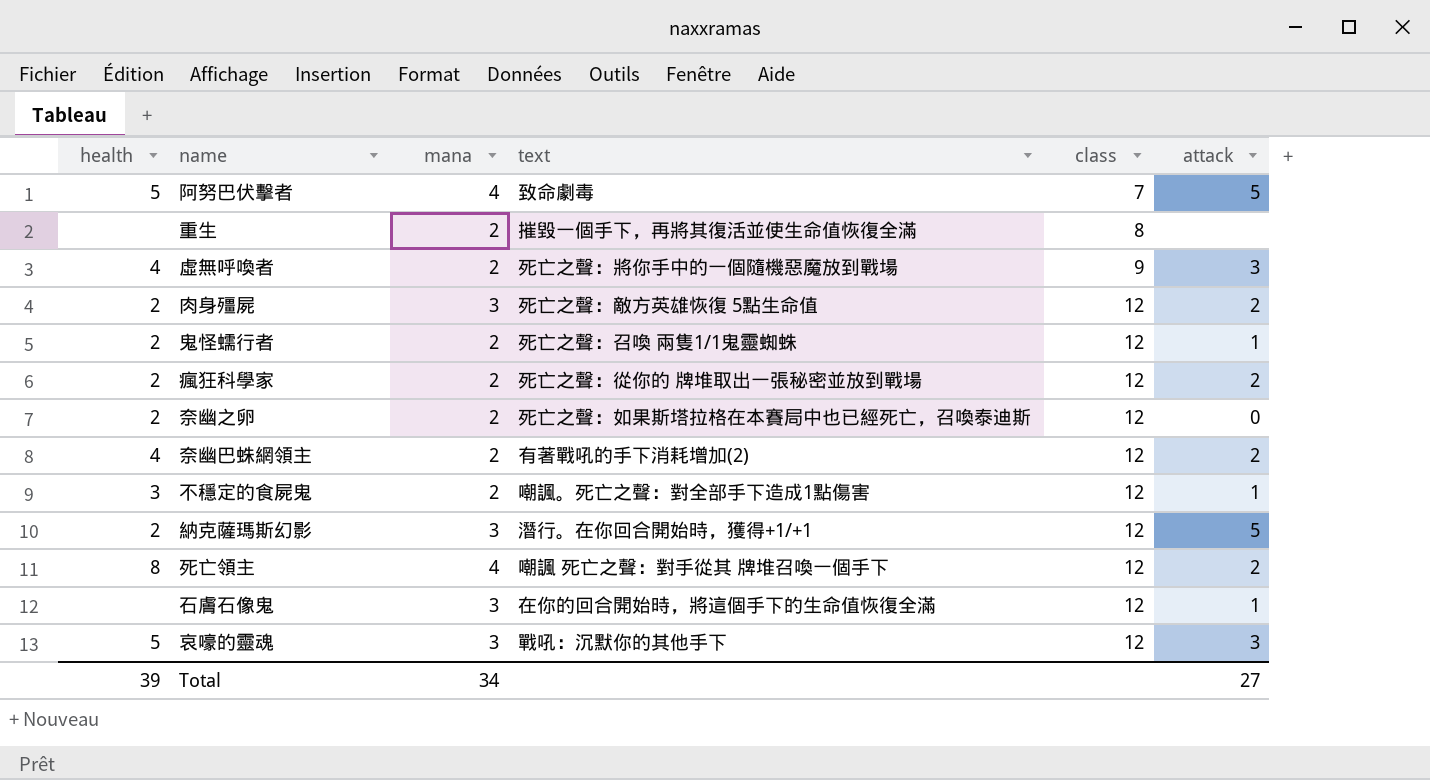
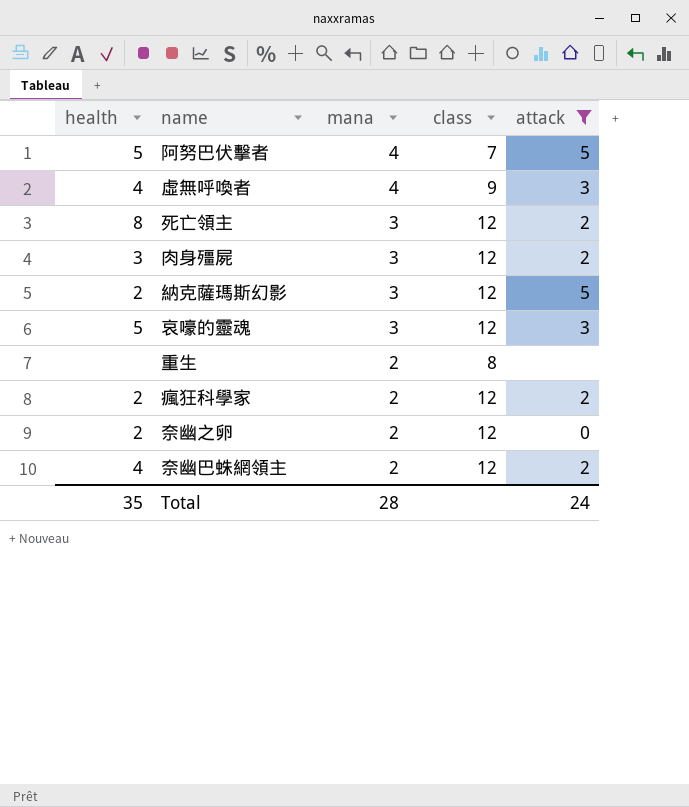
filter: none -> attack != 1
row order: class ascending -> mana descending
column text | position: 4 -> none
虛無呼喚者 | mana: 2 -> 4
死亡領主 | mana: 4 -> 3
肉身殭屍 | health: 2 -> 3
Total | health: 39 -> 35
Total | mana: 34 -> 28
Total | attack: 27 -> 24

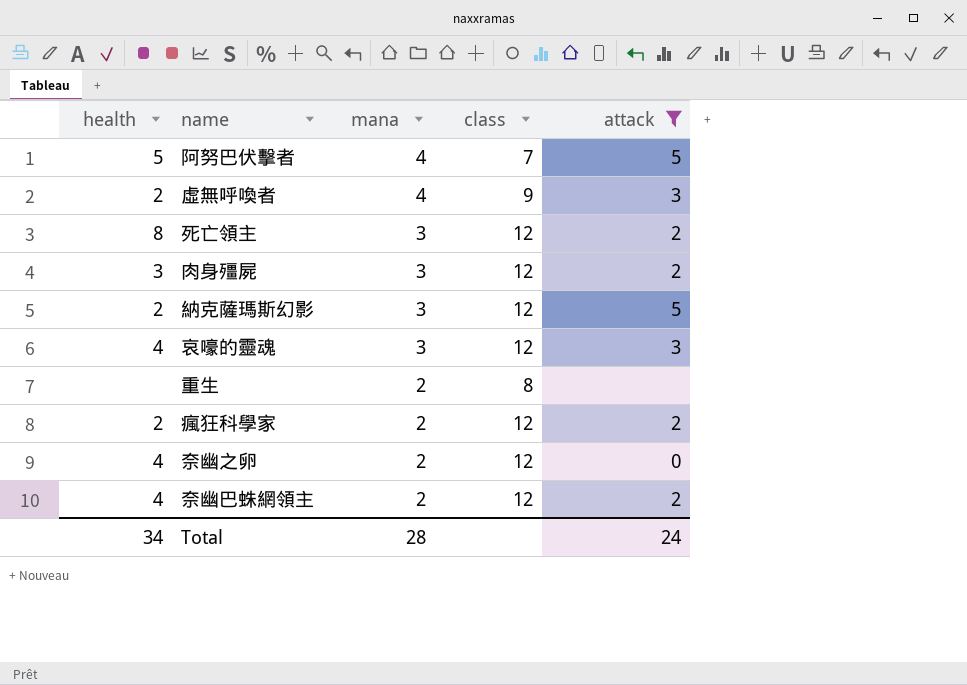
虛無呼喚者 | health: 4 -> 2
哀嚎的靈魂 | health: 5 -> 4
奈幽之卵 | health: 2 -> 4
Total | health: 35 -> 34

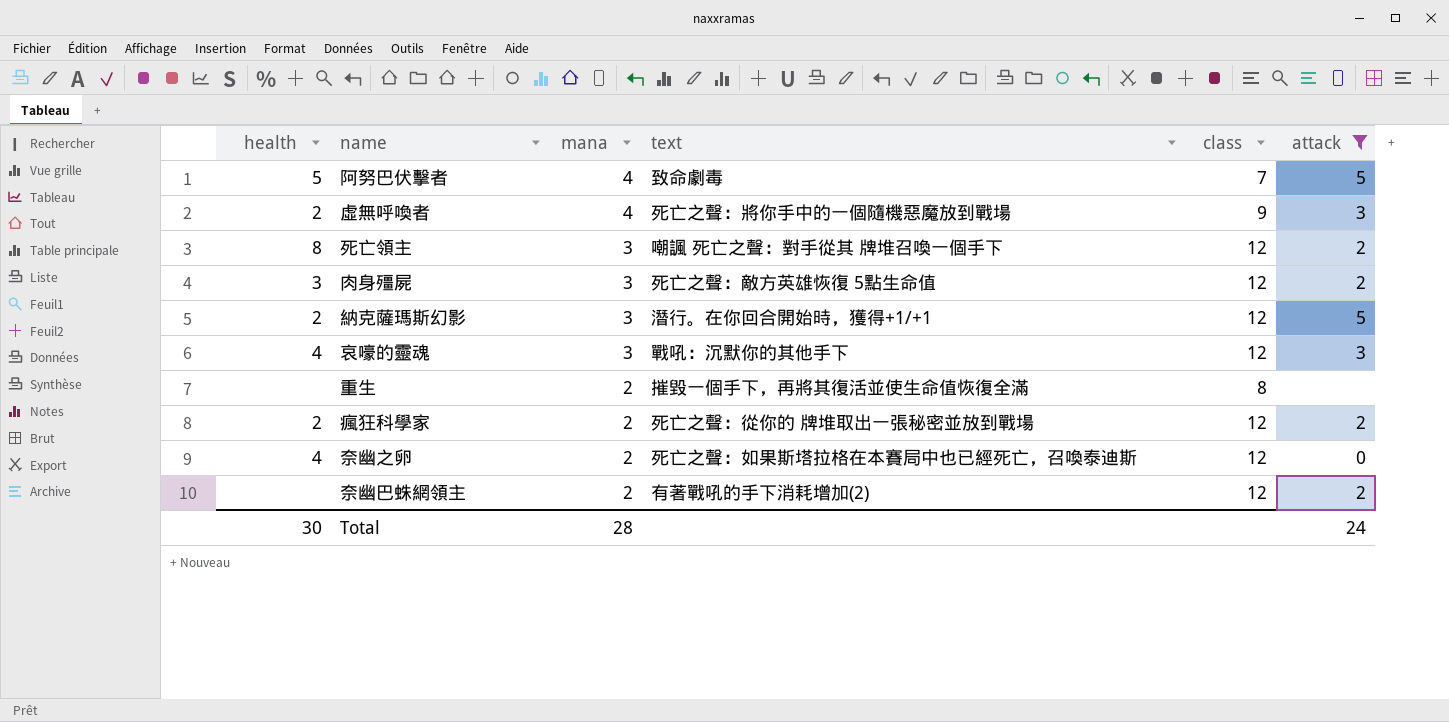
column text | position: none -> 4
奈幽巴蛛網領主 | health: 4 -> none
Total | health: 34 -> 30

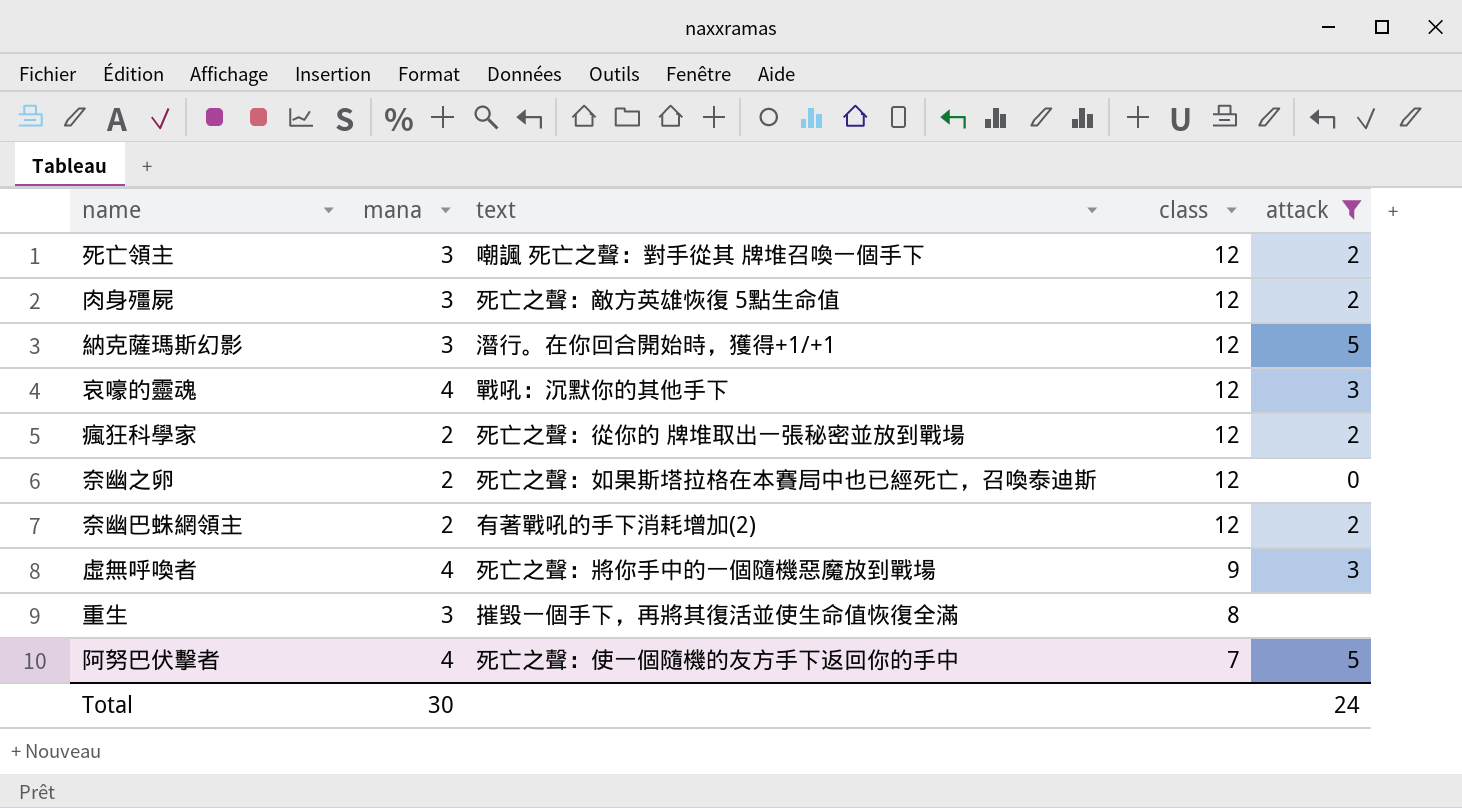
row order: mana descending -> class descending
column health | position: 1 -> none
哀嚎的靈魂 | mana: 3 -> 4
重生 | mana: 2 -> 3
阿努巴伏擊者 | text: 致命劇毒 -> 死亡之聲：使一個隨機的友方手下返回你的手中
Total | mana: 28 -> 30

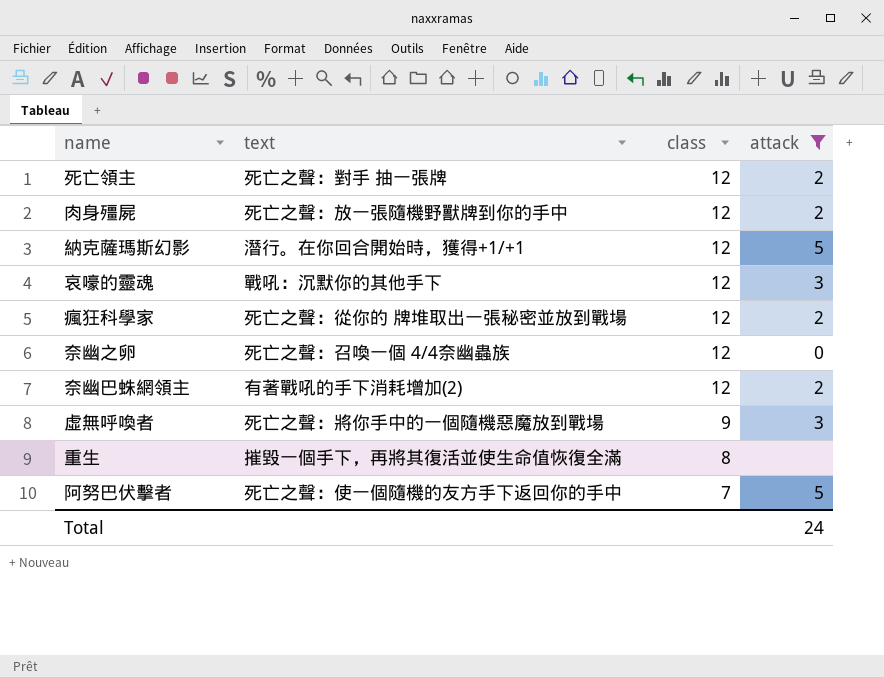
column mana | position: 2 -> none
死亡領主 | text: 嘲諷 死亡之聲：對手從其 牌堆召喚一個手下 -> 死亡之聲：對手 抽一張牌
肉身殭屍 | text: 死亡之聲：敵方英雄恢復 5點生命值 -> 死亡之聲：放一張隨機野獸牌到你的手中
奈幽之卵 | text: 死亡之聲：如果斯塔拉格在本賽局中也已經死亡，召喚泰迪斯 -> 死亡之聲：召喚一個 4/4奈幽蟲族

